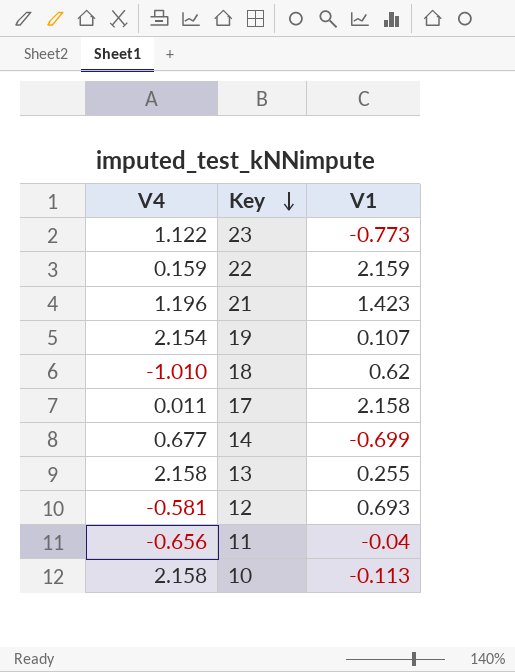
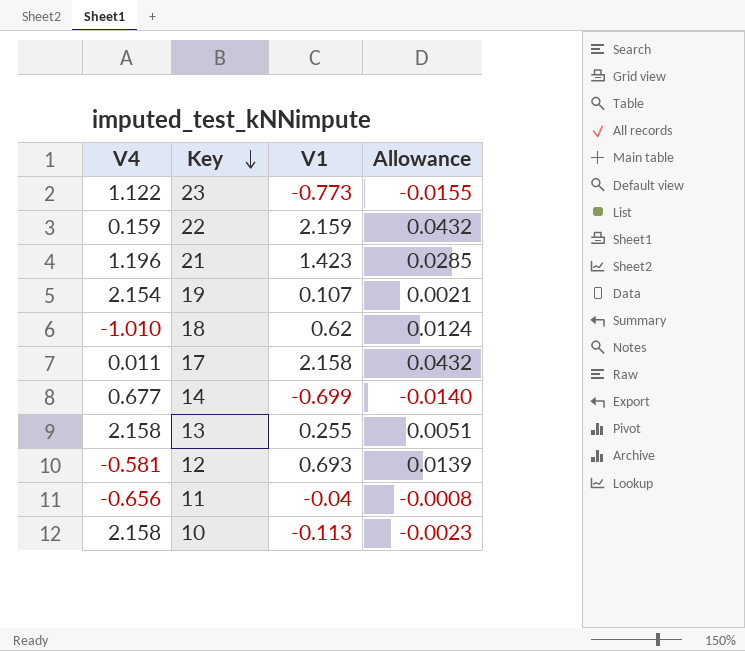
column Allowance | formula: none -> [V1] * 0.02

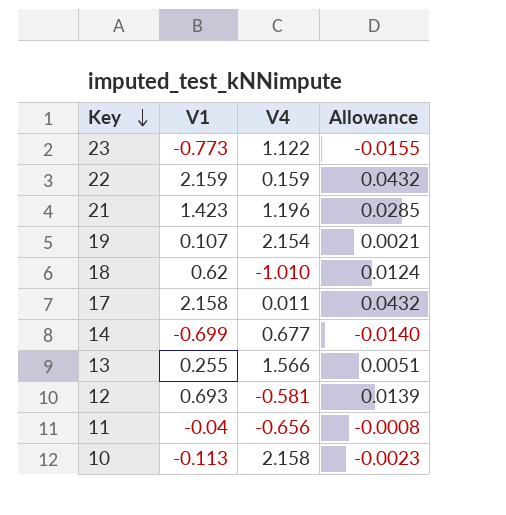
column V4 | position: 1 -> 3
13 | V4: 2.158 -> 1.566

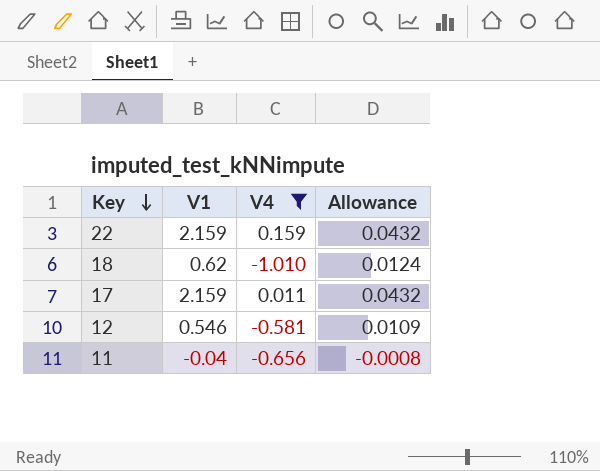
filter: none -> V4 <= 0.159
17 | V1: 2.158 -> 2.159
12 | V1: 0.693 -> 0.546
12 | Allowance: 0.0139 -> 0.0109

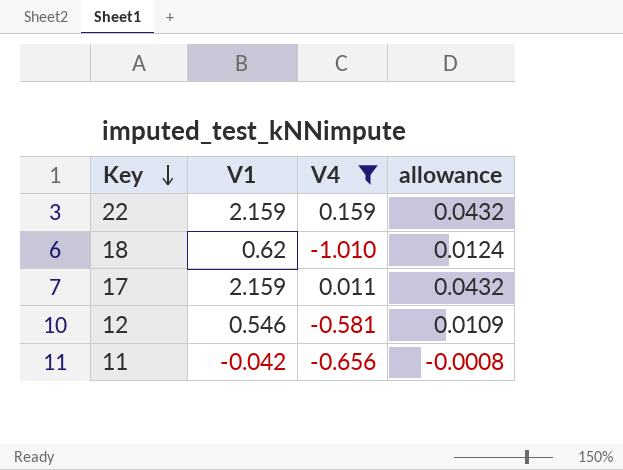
column name: Allowance -> allowance
11 | V1: -0.04 -> -0.042

